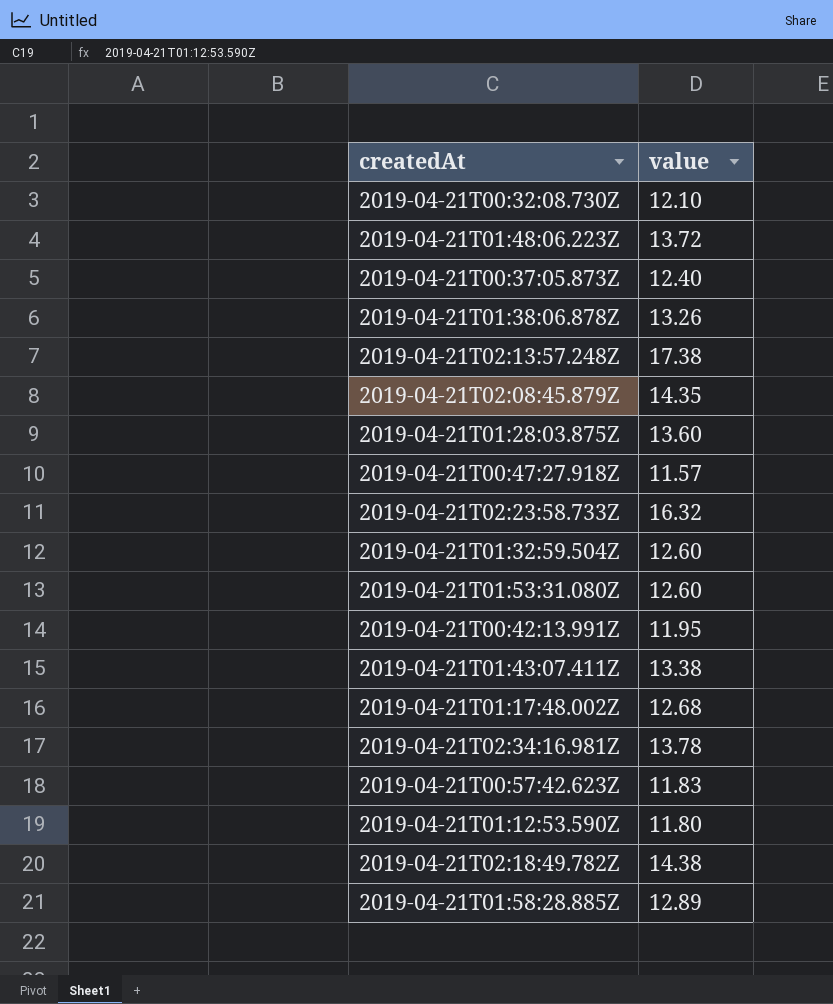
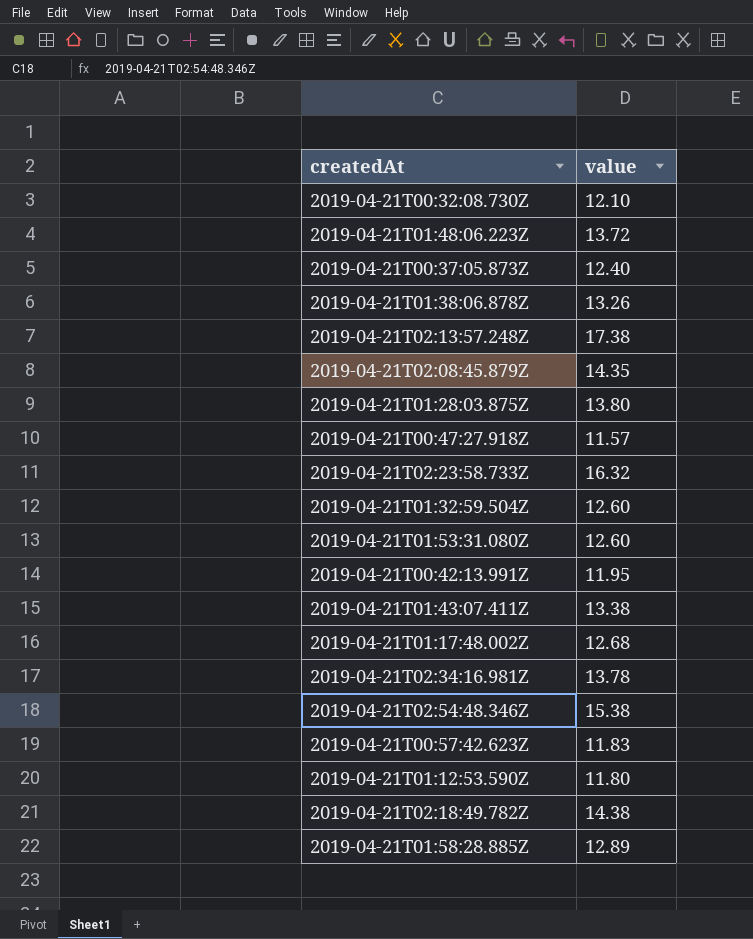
2019-04-21T01:28:03.875Z | value: 13.60 -> 13.80
row 2019-04-21T02:54:48.346Z: none -> 15.38

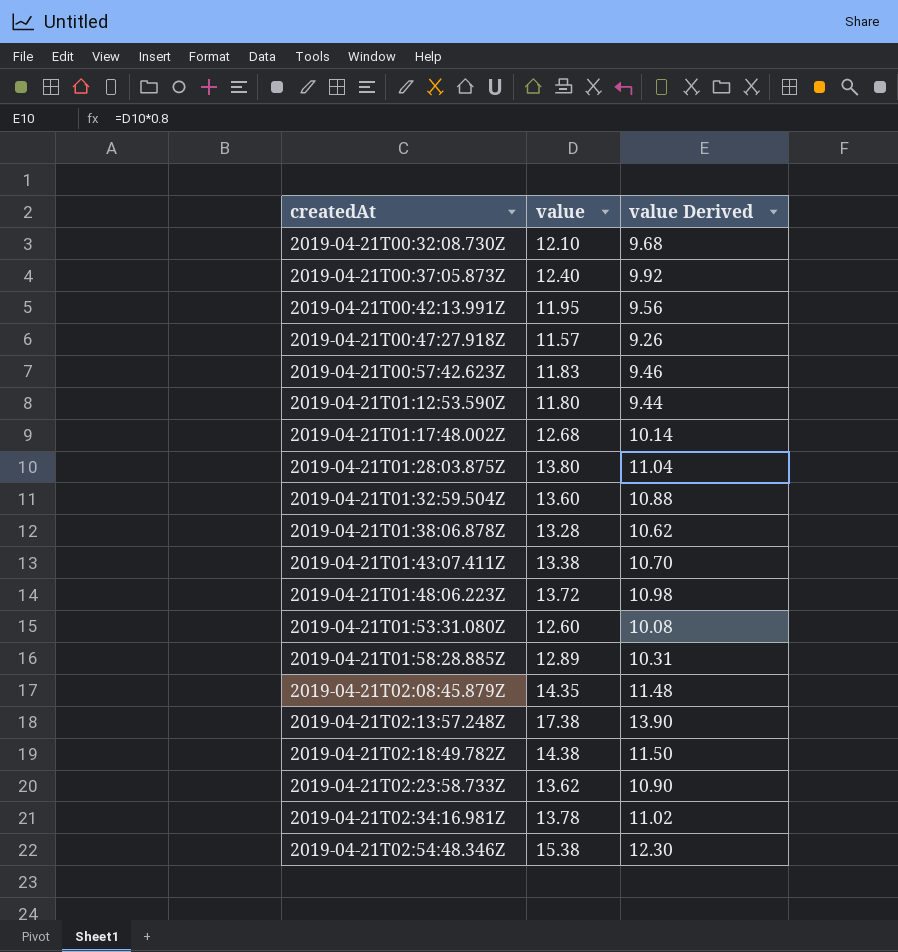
row order: none -> createdAt ascending
column value Derived | formula: none -> [value] * 0.8
2019-04-21T01:32:59.504Z | value: 12.60 -> 13.60
2019-04-21T01:38:06.878Z | value: 13.26 -> 13.28
2019-04-21T02:23:58.733Z | value: 16.32 -> 13.62

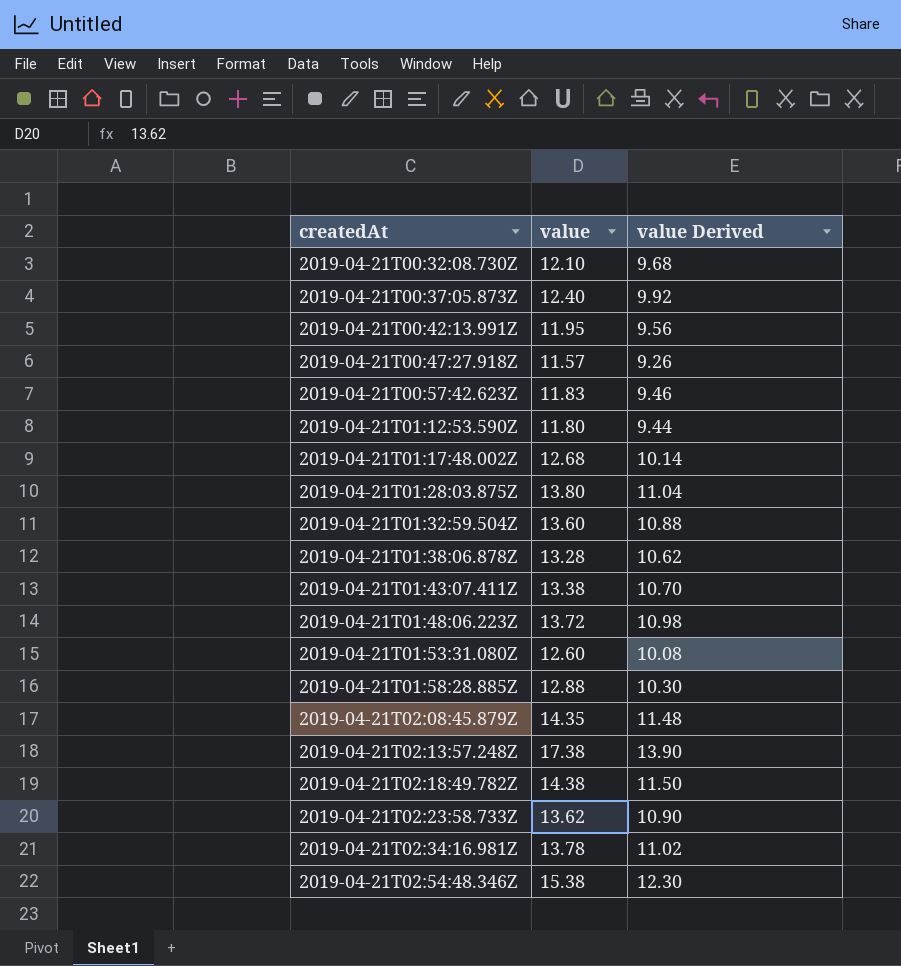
2019-04-21T01:58:28.885Z | value: 12.89 -> 12.88
2019-04-21T01:58:28.885Z | value Derived: 10.31 -> 10.30

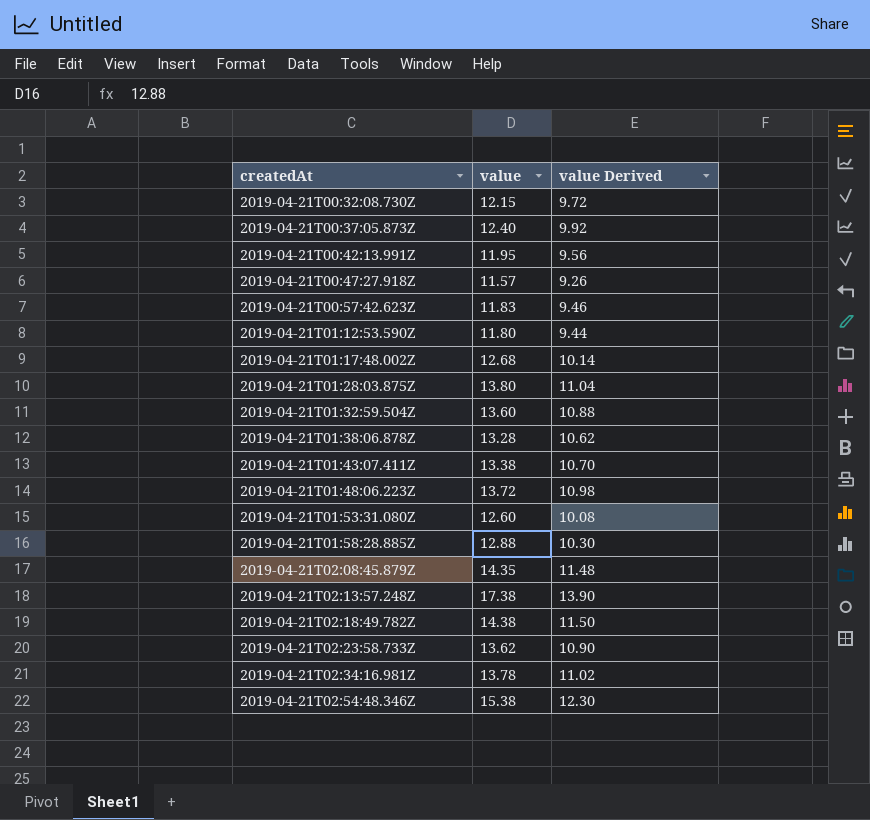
2019-04-21T00:32:08.730Z | value: 12.10 -> 12.15
2019-04-21T00:32:08.730Z | value Derived: 9.68 -> 9.72

